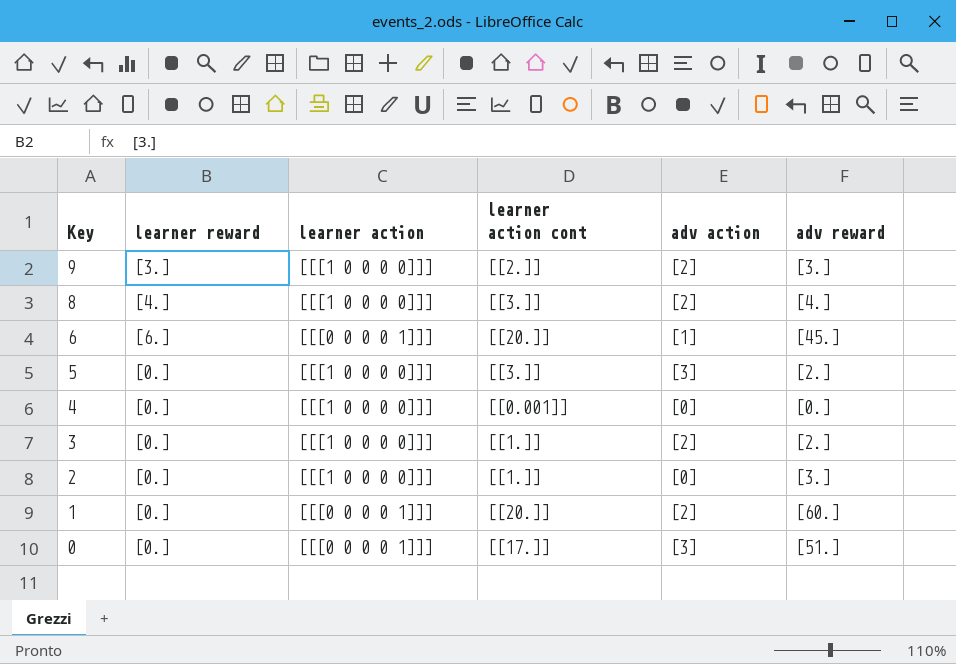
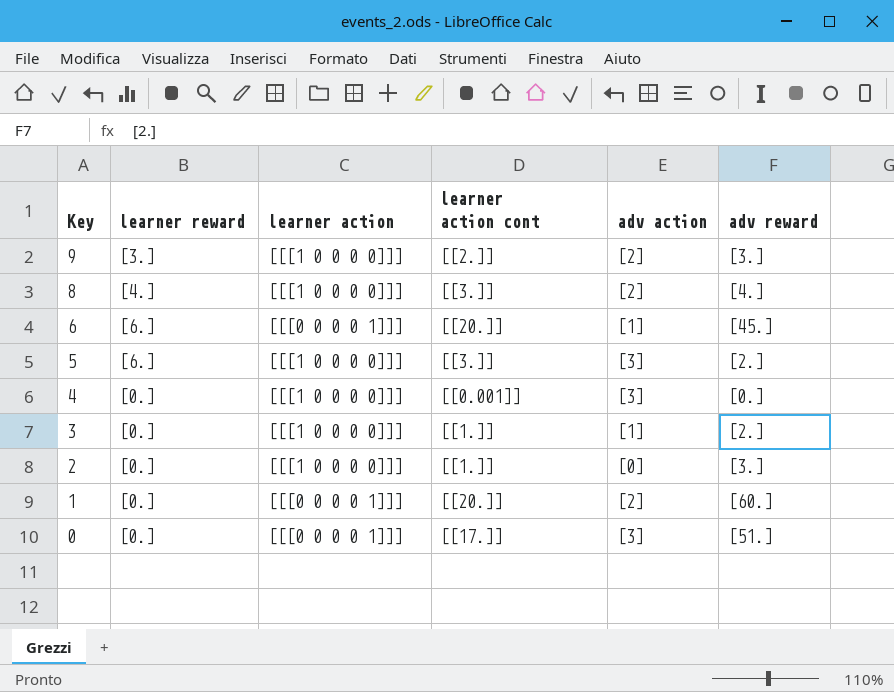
5 | learner reward: [0.] -> [6.]
4 | adv action: [0] -> [3]
3 | adv action: [2] -> [1]

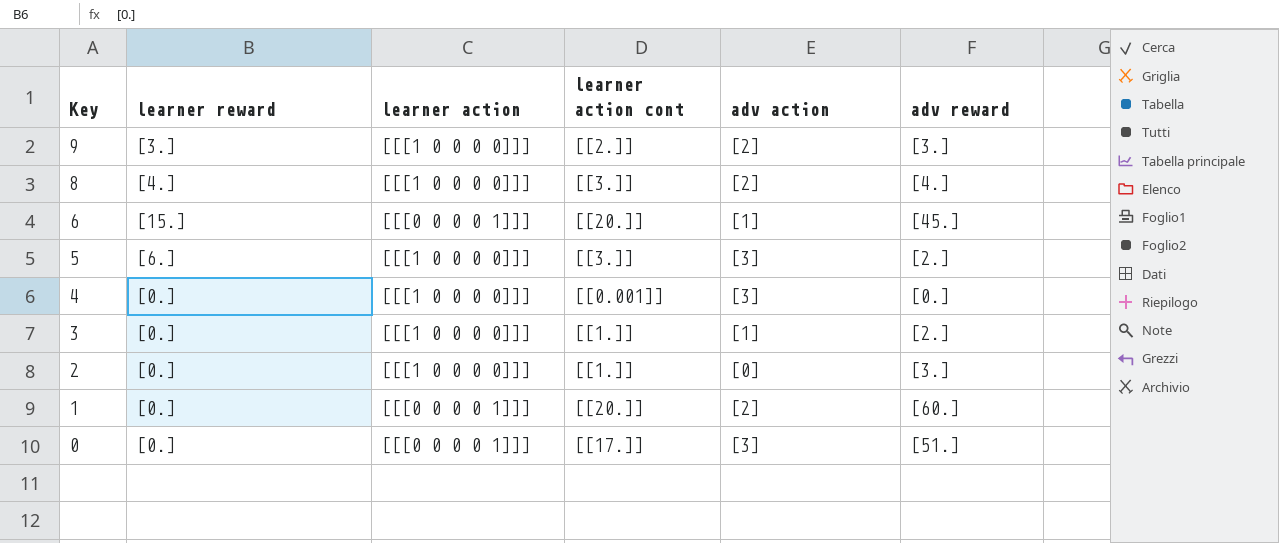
6 | learner reward: [6.] -> [15.]

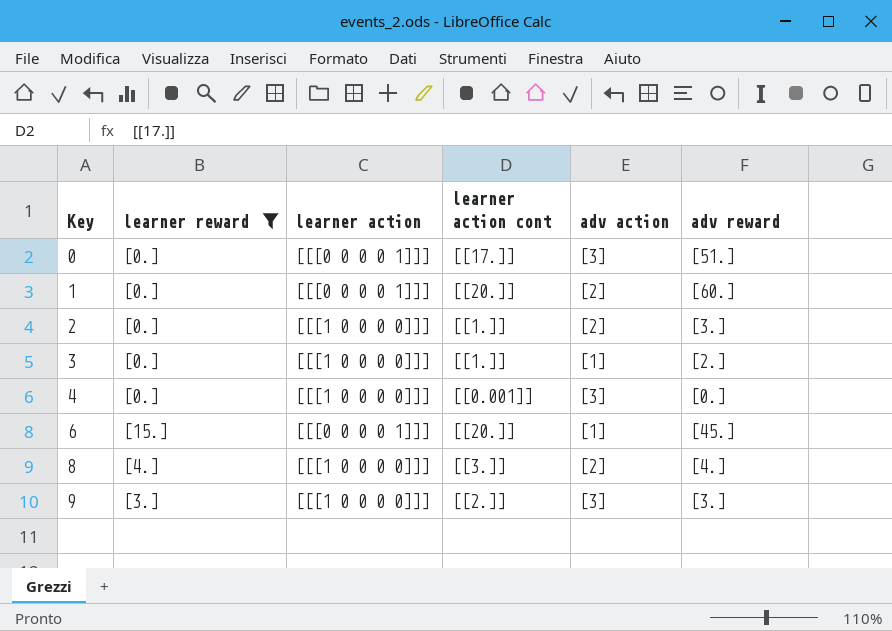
filter: none -> learner reward != [6.]
row order: Key descending -> Key ascending
2 | adv action: [0] -> [2]
9 | adv action: [2] -> [3]

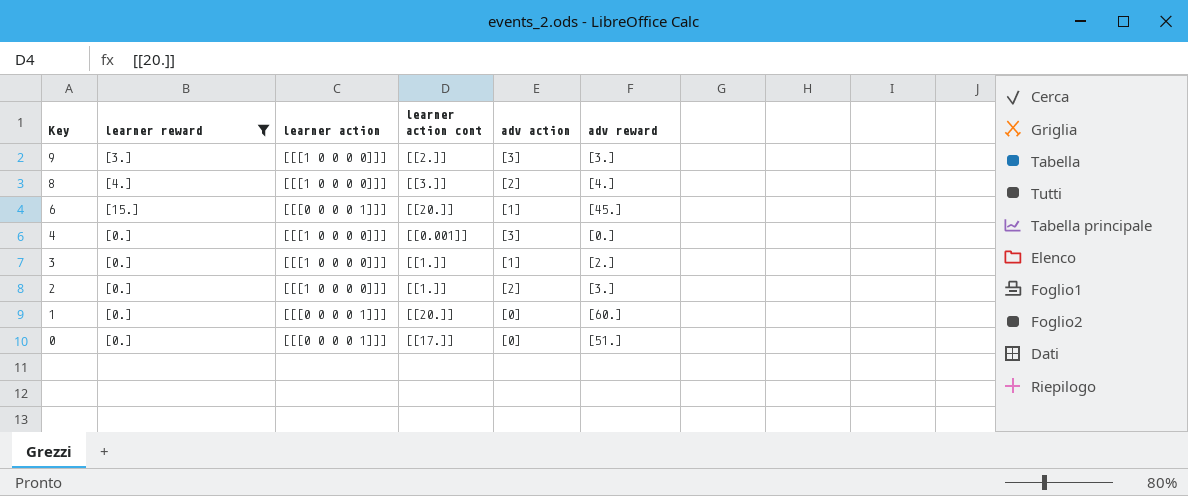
row order: Key ascending -> Key descending
1 | adv action: [2] -> [0]
0 | adv action: [3] -> [0]

